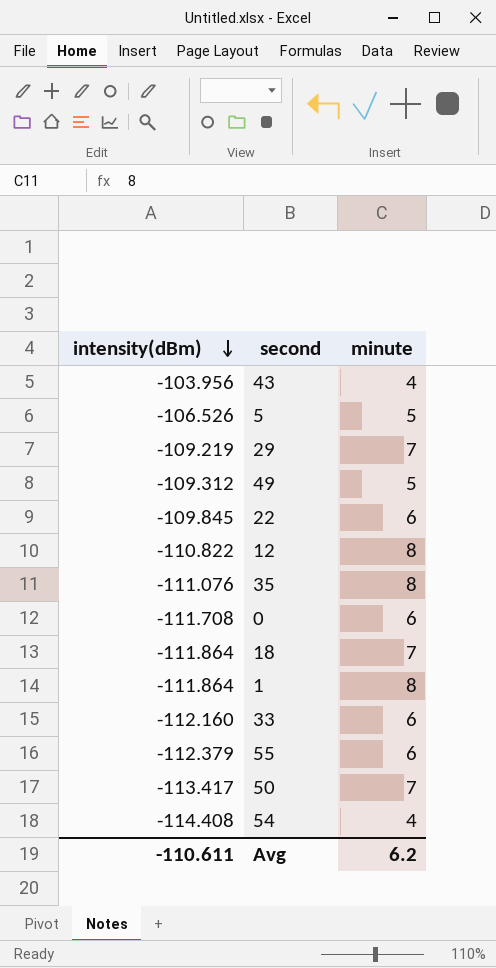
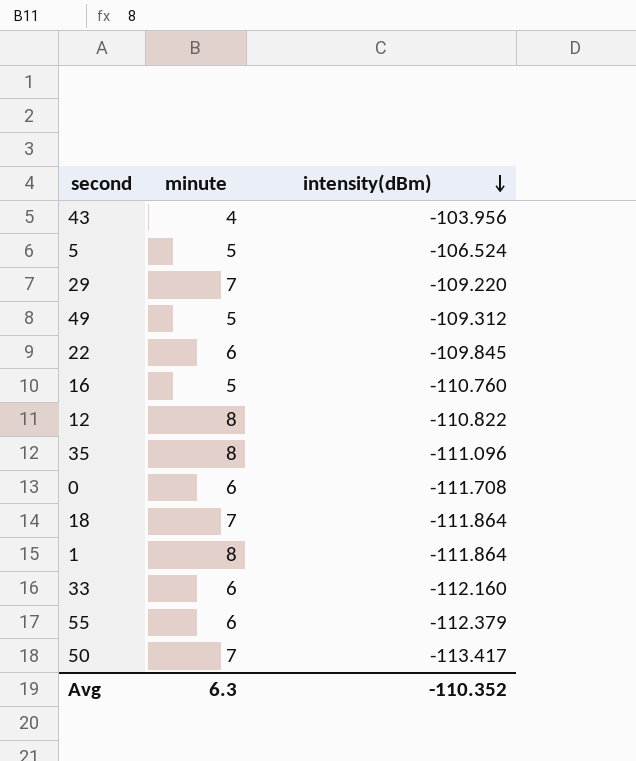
column intensity(dBm) | position: 1 -> 3
row 54: -114.408 | 4 -> none
5 | intensity(dBm): -106.526 -> -106.524
29 | intensity(dBm): -109.219 -> -109.220
row 16: none -> 5 | -110.760
35 | intensity(dBm): -111.076 -> -111.096
Avg | minute: 6.2 -> 6.3
Avg | intensity(dBm): -110.611 -> -110.352

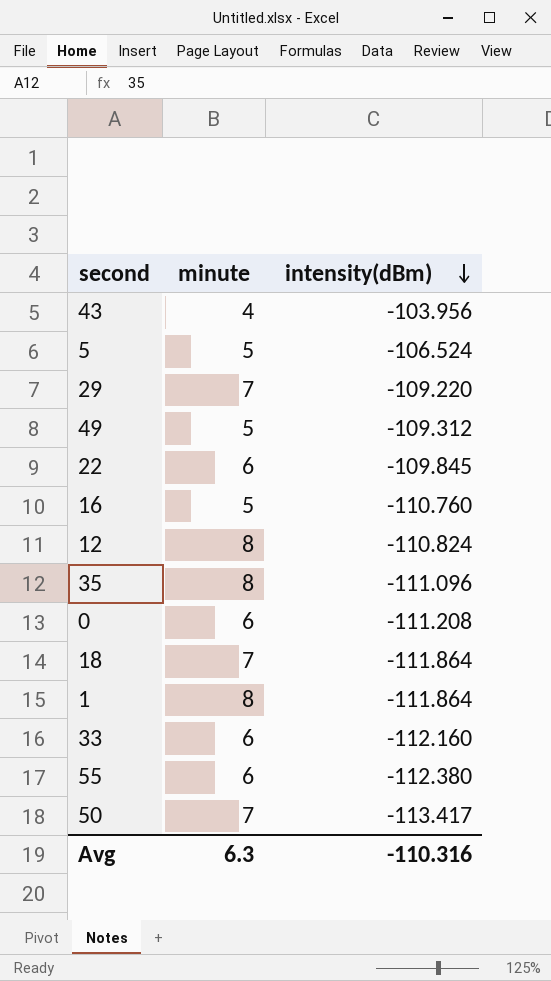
12 | intensity(dBm): -110.822 -> -110.824
0 | intensity(dBm): -111.708 -> -111.208
55 | intensity(dBm): -112.379 -> -112.380
Avg | intensity(dBm): -110.352 -> -110.316

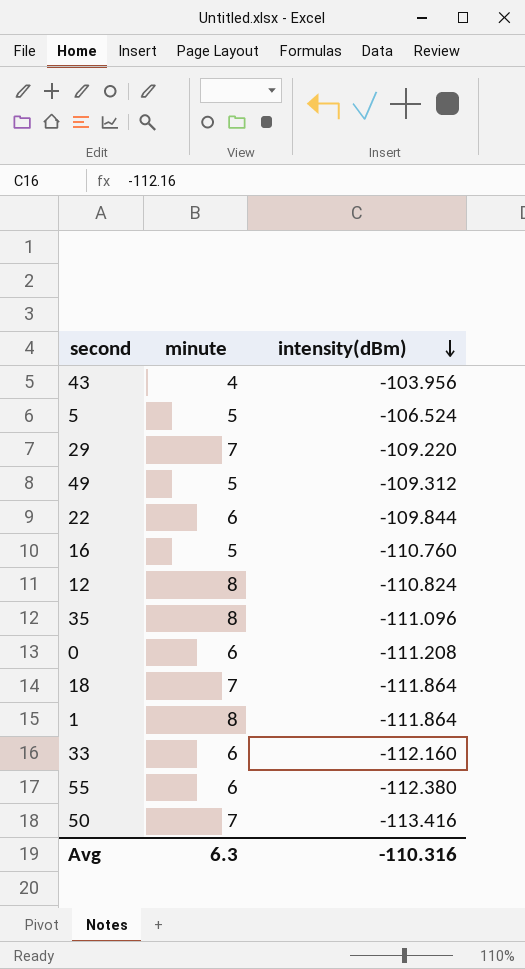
22 | intensity(dBm): -109.845 -> -109.844
50 | intensity(dBm): -113.417 -> -113.416

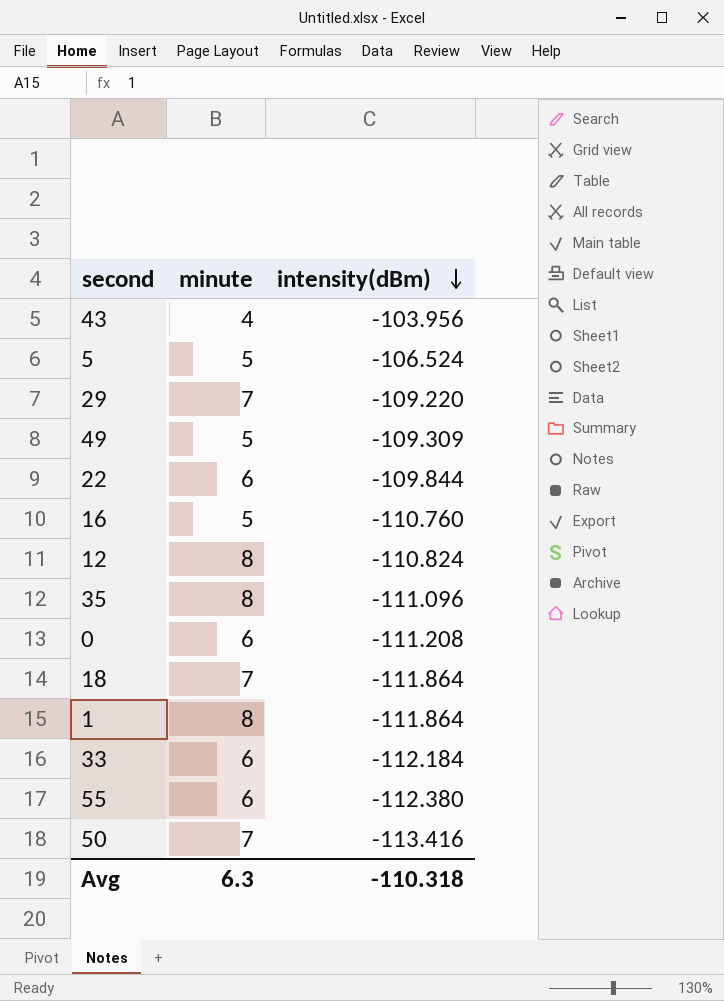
49 | intensity(dBm): -109.312 -> -109.309
33 | intensity(dBm): -112.160 -> -112.184
Avg | intensity(dBm): -110.316 -> -110.318

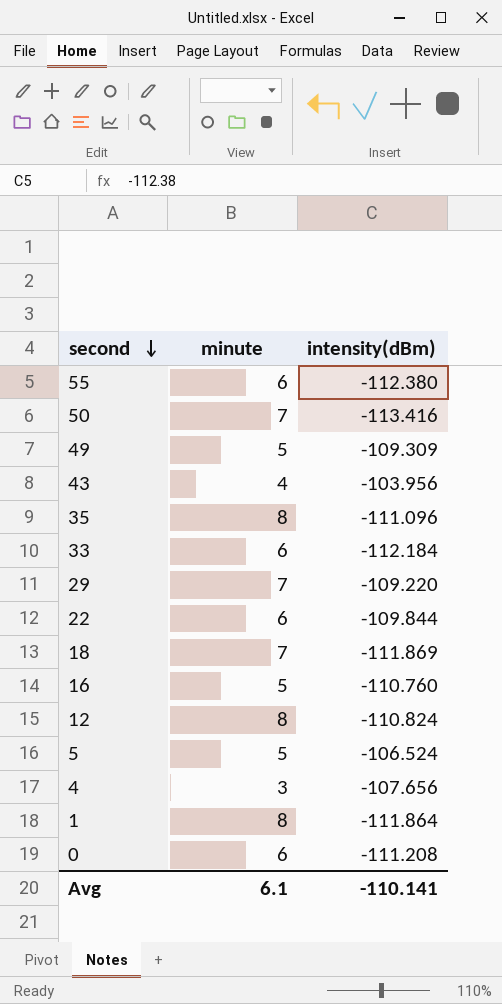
row order: intensity(dBm) descending -> second descending
18 | intensity(dBm): -111.864 -> -111.869
row 4: none -> 3 | -107.656
Avg | minute: 6.3 -> 6.1
Avg | intensity(dBm): -110.318 -> -110.141

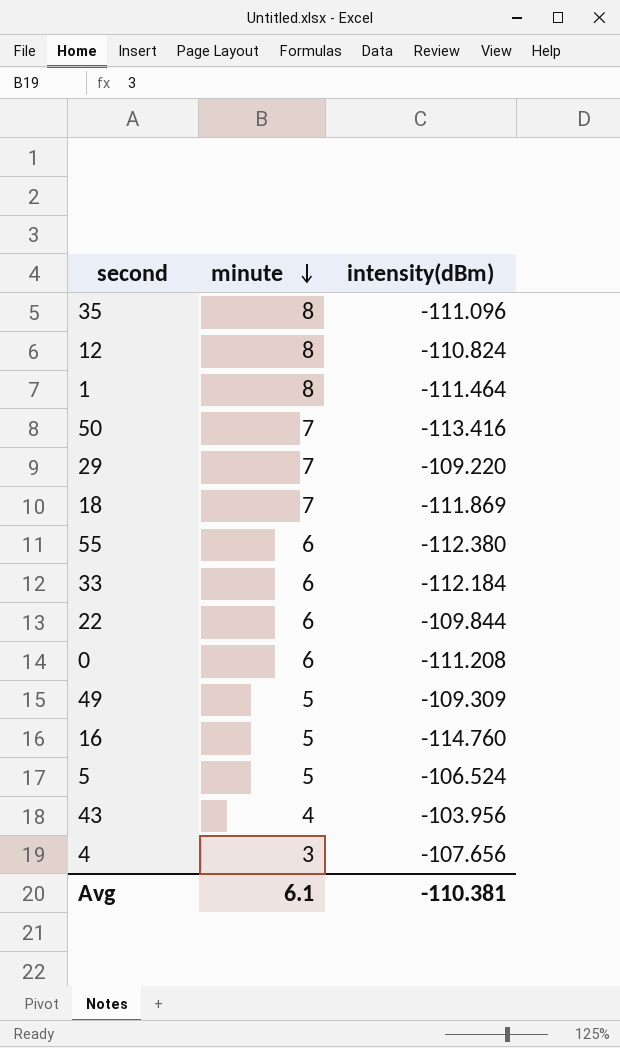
row order: second descending -> minute descending
1 | intensity(dBm): -111.864 -> -111.464
16 | intensity(dBm): -110.760 -> -114.760
Avg | intensity(dBm): -110.141 -> -110.381

